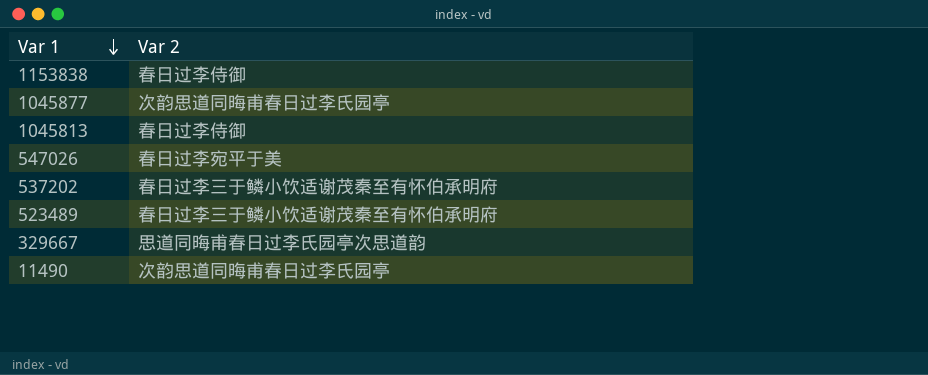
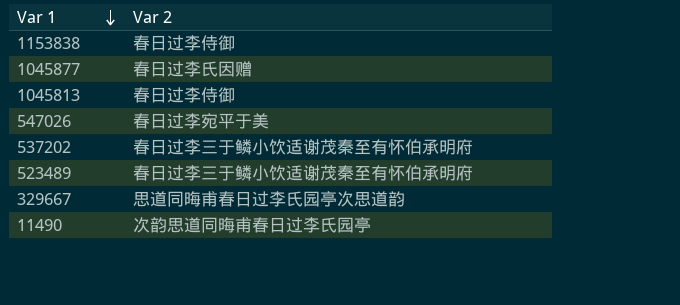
1045877 | Var 2: 次韵思道同晦甫春日过李氏园亭 -> 春日过李氏因赠

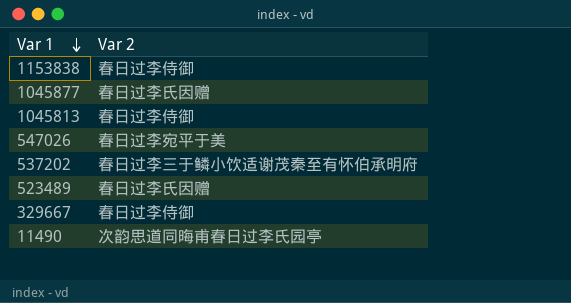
523489 | Var 2: 春日过李三于鳞小饮适谢茂秦至有怀伯承明府 -> 春日过李氏因赠
329667 | Var 2: 思道同晦甫春日过李氏园亭次思道韵 -> 春日过李侍御

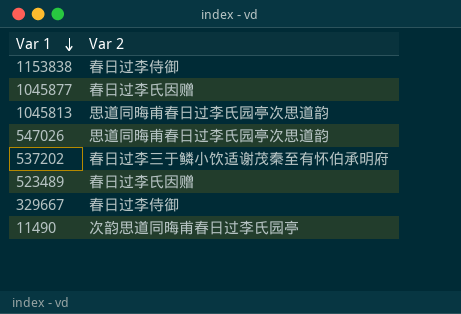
1045813 | Var 2: 春日过李侍御 -> 思道同晦甫春日过李氏园亭次思道韵
547026 | Var 2: 春日过李宛平于美 -> 思道同晦甫春日过李氏园亭次思道韵

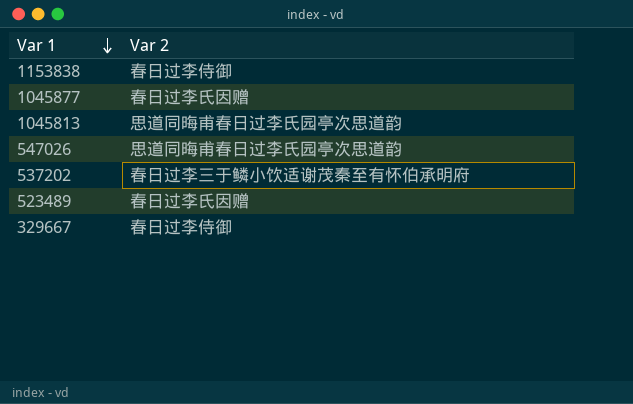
row 11490: 次韵思道同晦甫春日过李氏园亭 -> none

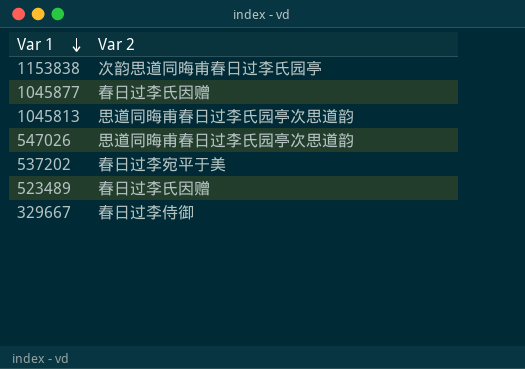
1153838 | Var 2: 春日过李侍御 -> 次韵思道同晦甫春日过李氏园亭
537202 | Var 2: 春日过李三于鳞小饮适谢茂秦至有怀伯承明府 -> 春日过李宛平于美

